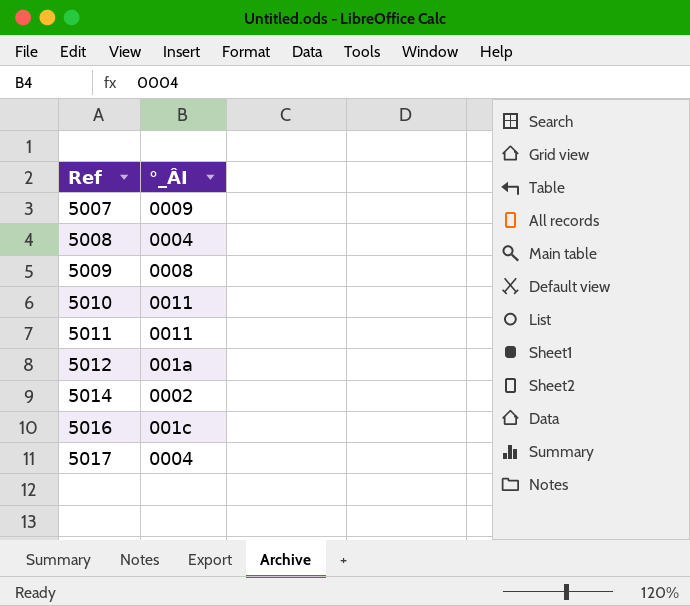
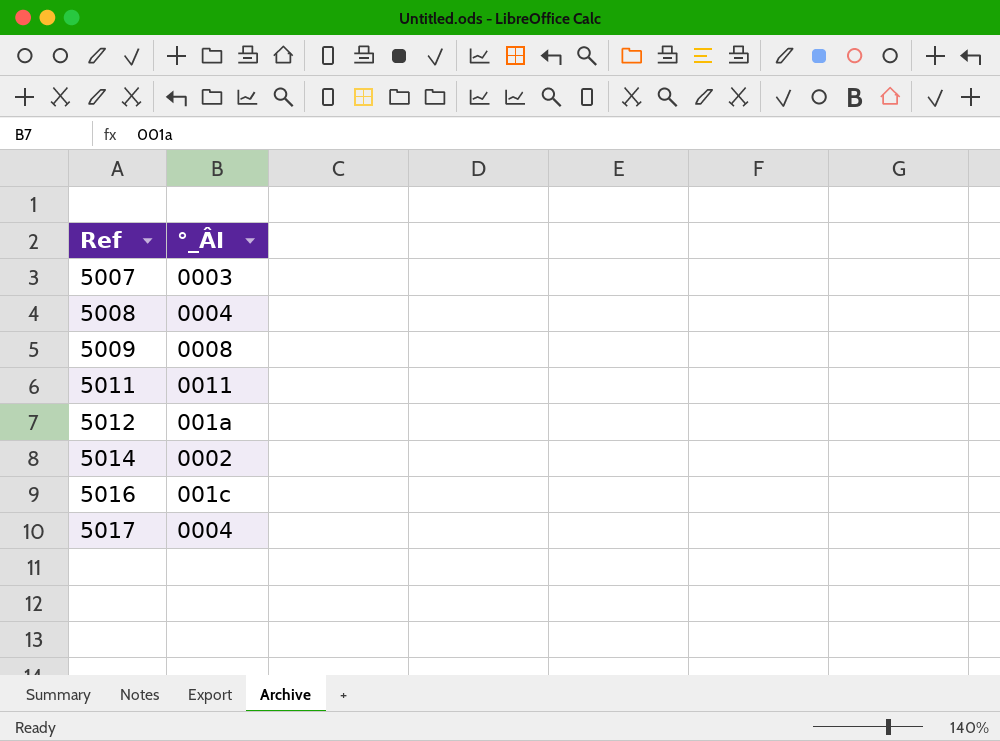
row 5010: 0011 -> none
5007 | °_ÂI: 0009 -> 0003

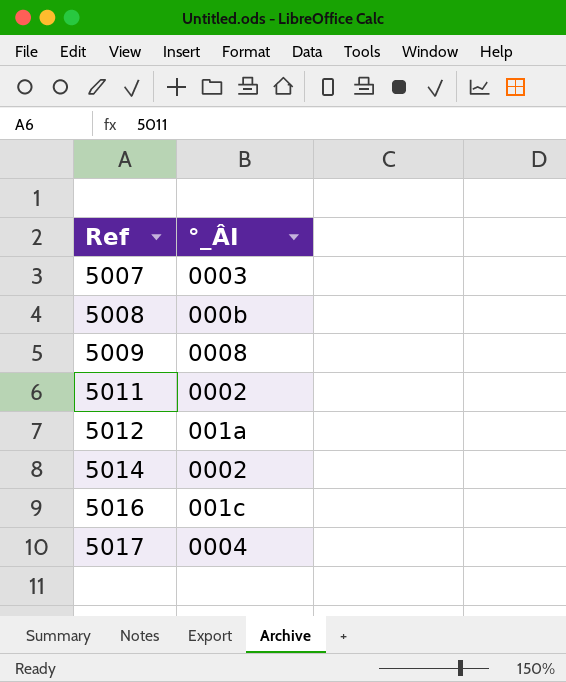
5008 | °_ÂI: 0004 -> 000b
5011 | °_ÂI: 0011 -> 0002

